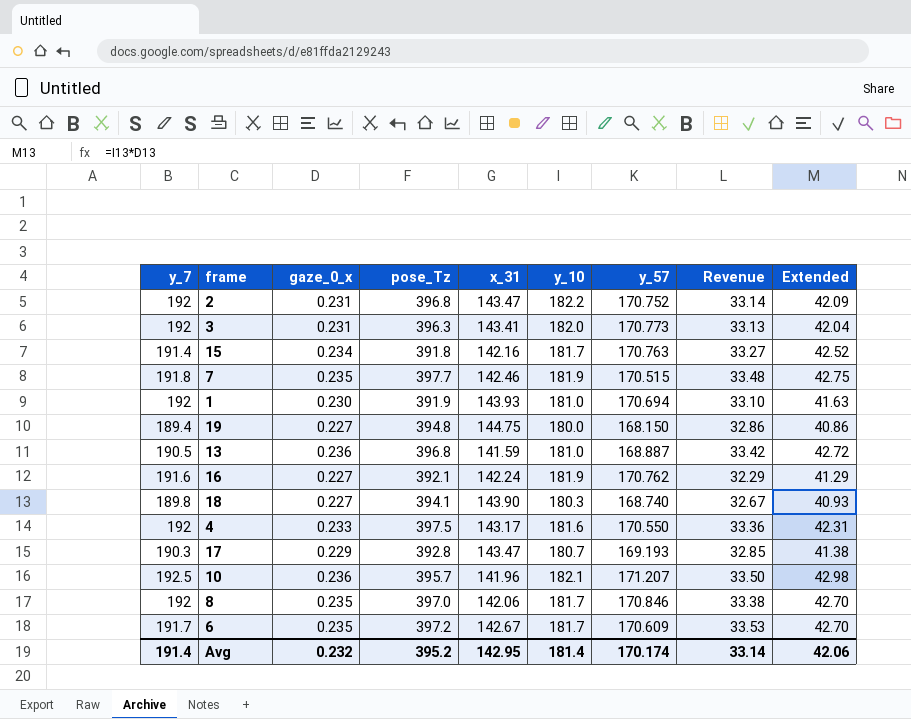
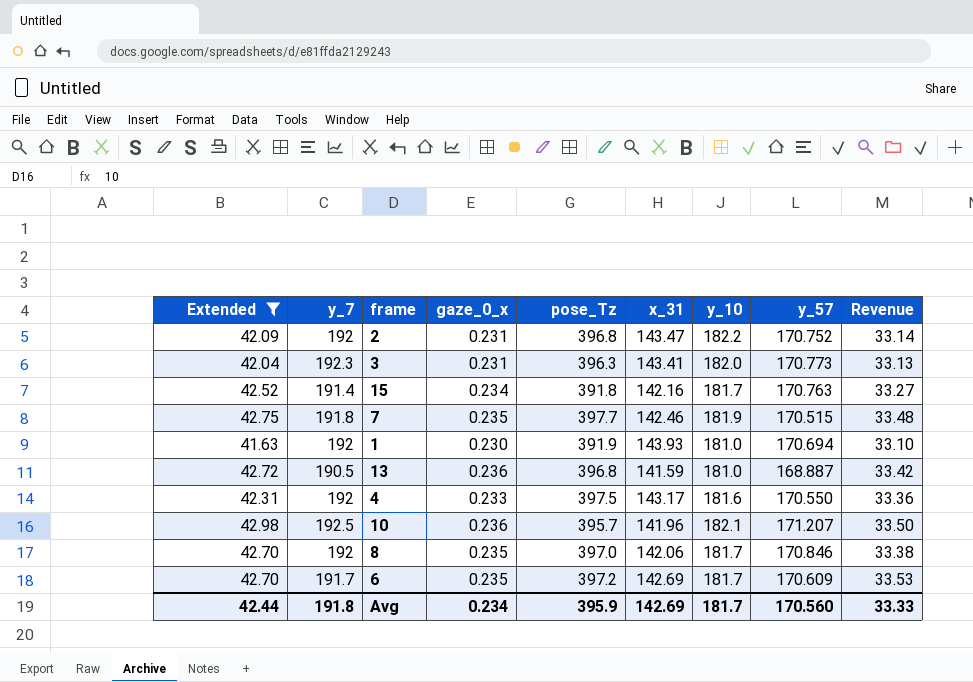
filter: none -> Extended >= 41.63
column Extended | position: 9 -> 1
3 | y_7: 192 -> 192.3
6 | x_31: 142.67 -> 142.69
Avg | Extended: 42.06 -> 42.44
Avg | y_7: 191.4 -> 191.8
Avg | gaze_0_x: 0.232 -> 0.234
Avg | pose_Tz: 395.2 -> 395.9
Avg | x_31: 142.95 -> 142.69
Avg | y_10: 181.4 -> 181.7
Avg | y_57: 170.174 -> 170.560
Avg | Revenue: 33.14 -> 33.33

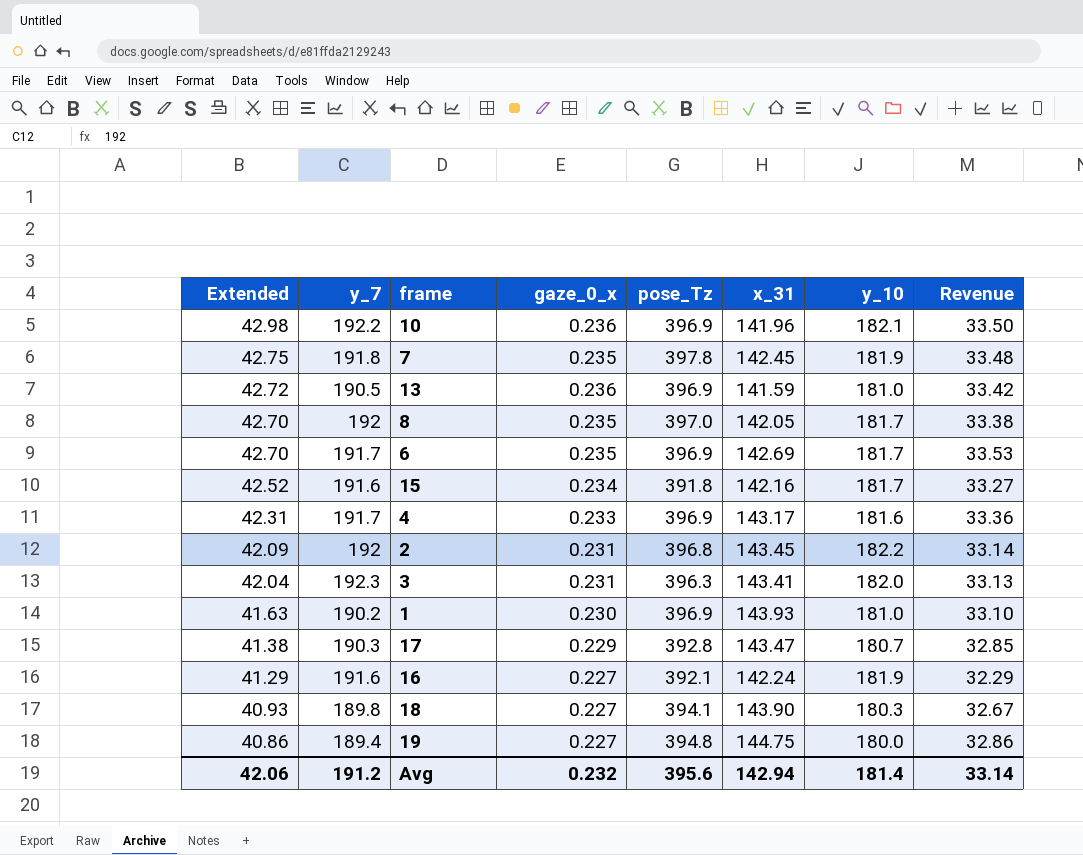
filter: Extended >= 41.63 -> none
row order: none -> Extended descending
column y_57 | position: 8 -> none
10 | y_7: 192.5 -> 192.2
10 | pose_Tz: 395.7 -> 396.9
7 | pose_Tz: 397.7 -> 397.8
7 | x_31: 142.46 -> 142.45
13 | pose_Tz: 396.8 -> 396.9
8 | x_31: 142.06 -> 142.05
6 | pose_Tz: 397.2 -> 396.9
15 | y_7: 191.4 -> 191.6
4 | y_7: 192 -> 191.7
4 | pose_Tz: 397.5 -> 396.9
2 | x_31: 143.47 -> 143.45
1 | y_7: 192 -> 190.2
1 | pose_Tz: 391.9 -> 396.9
Avg | Extended: 42.44 -> 42.06
Avg | y_7: 191.8 -> 191.2
Avg | gaze_0_x: 0.234 -> 0.232
Avg | pose_Tz: 395.9 -> 395.6
Avg | x_31: 142.69 -> 142.94
Avg | y_10: 181.7 -> 181.4
Avg | Revenue: 33.33 -> 33.14

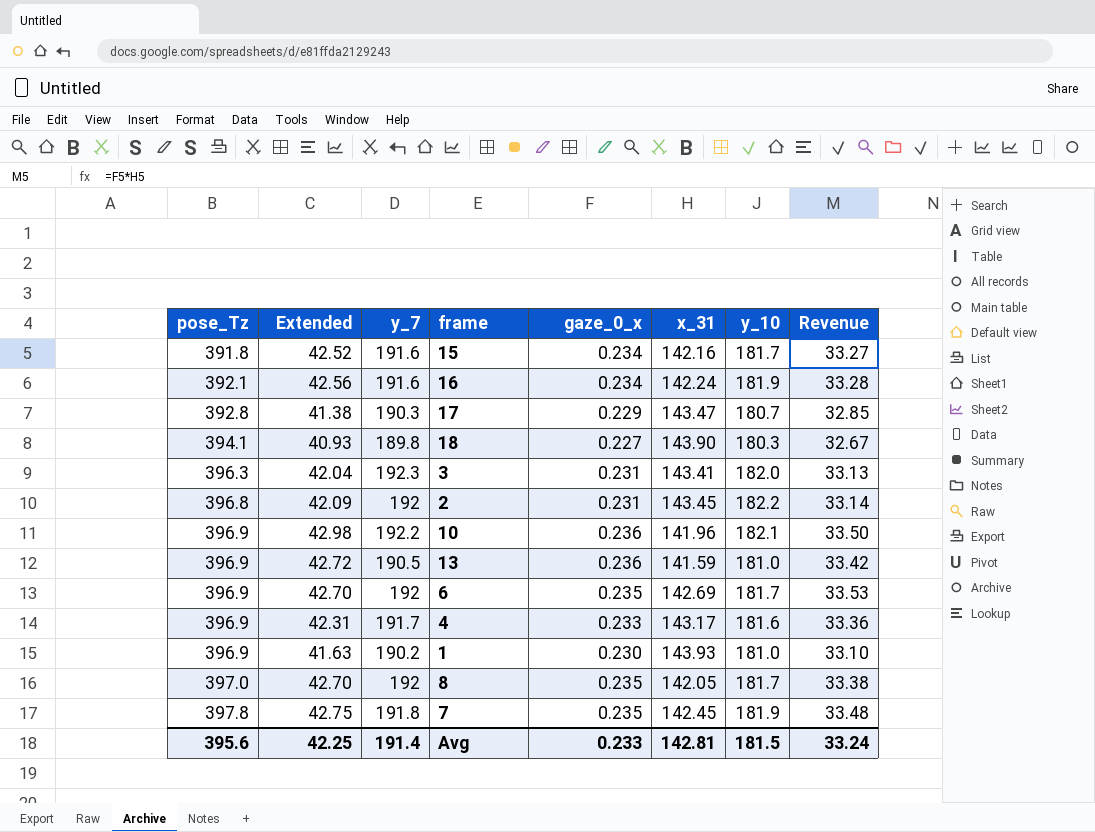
row order: Extended descending -> pose_Tz ascending
column pose_Tz | position: 5 -> 1
row 19: 40.86 | 189.4 | 0.227 | 394.8 | 144.75 | 180.0 | 32.86 -> none
16 | Extended: 41.29 -> 42.56
16 | gaze_0_x: 0.227 -> 0.234
16 | Revenue: 32.29 -> 33.28
6 | y_7: 191.7 -> 192
Avg | Extended: 42.06 -> 42.25
Avg | y_7: 191.2 -> 191.4
Avg | gaze_0_x: 0.232 -> 0.233
Avg | x_31: 142.94 -> 142.81
Avg | y_10: 181.4 -> 181.5
Avg | Revenue: 33.14 -> 33.24

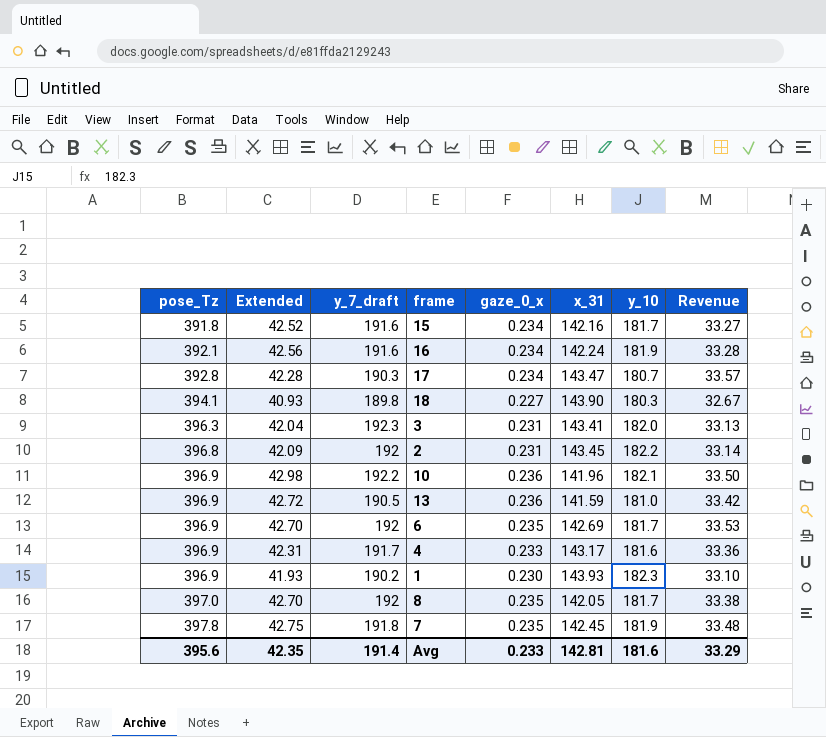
column name: y_7 -> y_7_draft
17 | Extended: 41.38 -> 42.28
17 | gaze_0_x: 0.229 -> 0.234
17 | Revenue: 32.85 -> 33.57
1 | Extended: 41.63 -> 41.93
1 | y_10: 181.0 -> 182.3
Avg | Extended: 42.25 -> 42.35
Avg | y_10: 181.5 -> 181.6
Avg | Revenue: 33.24 -> 33.29

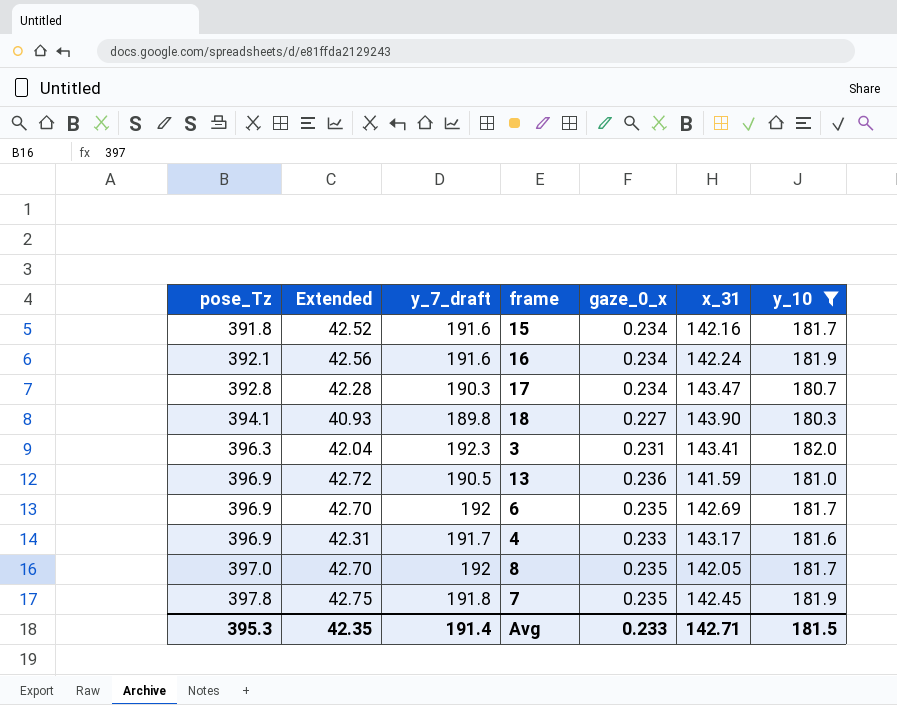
filter: none -> y_10 <= 182.0
column Revenue | formula: [gaze_0_x] * [x_31] -> none
Avg | pose_Tz: 395.6 -> 395.3
Avg | x_31: 142.81 -> 142.71
Avg | y_10: 181.6 -> 181.5

